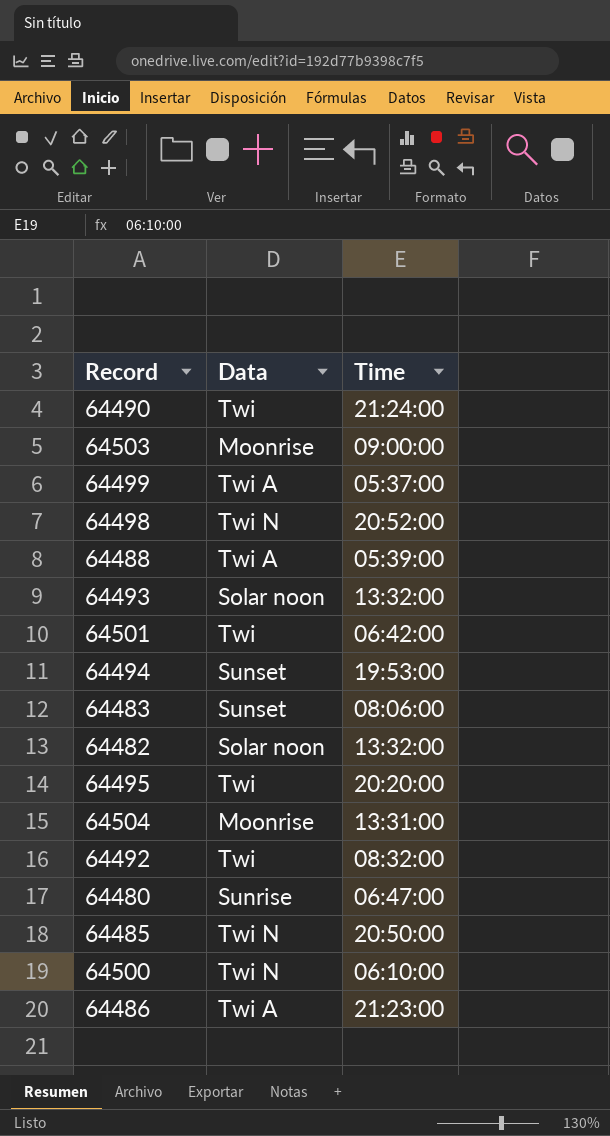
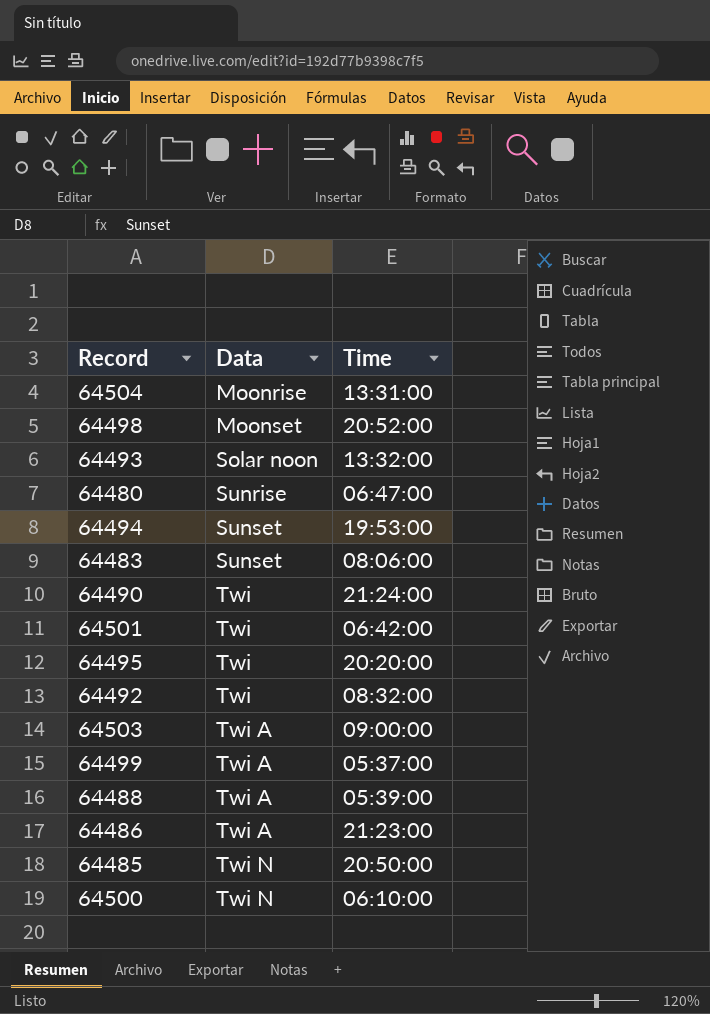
row order: none -> Data ascending
row 64482: Solar noon | 13:32:00 -> none
64498 | Data: Twi N -> Moonset
64503 | Data: Moonrise -> Twi A

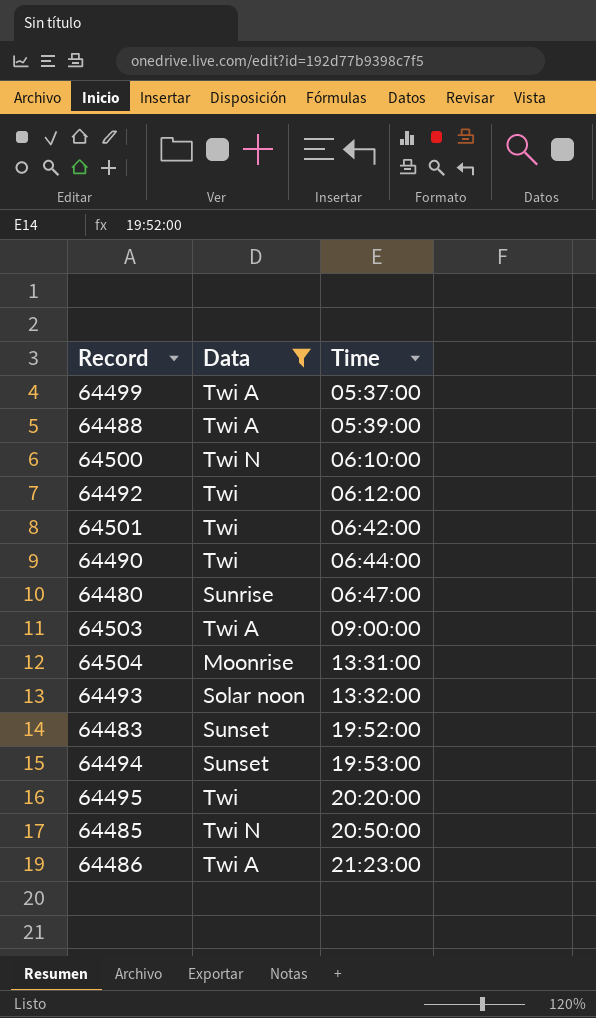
filter: none -> Data != Moonset
row order: Data ascending -> Time ascending
64492 | Time: 08:32:00 -> 06:12:00
64490 | Time: 21:24:00 -> 06:44:00
64483 | Time: 08:06:00 -> 19:52:00

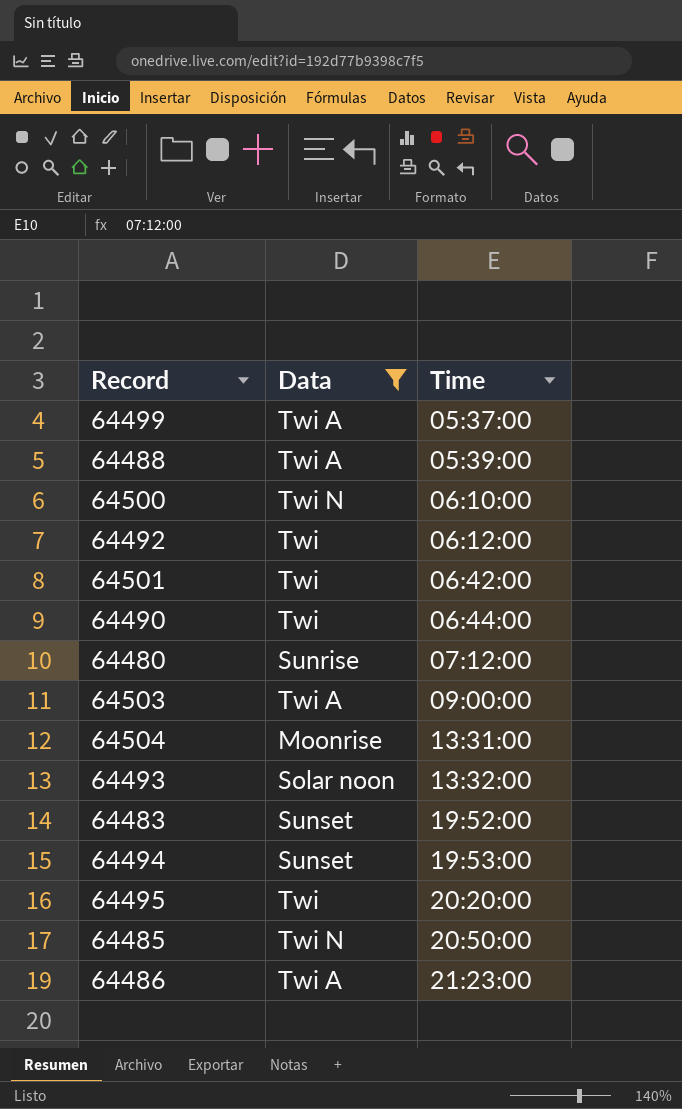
64480 | Time: 06:47:00 -> 07:12:00

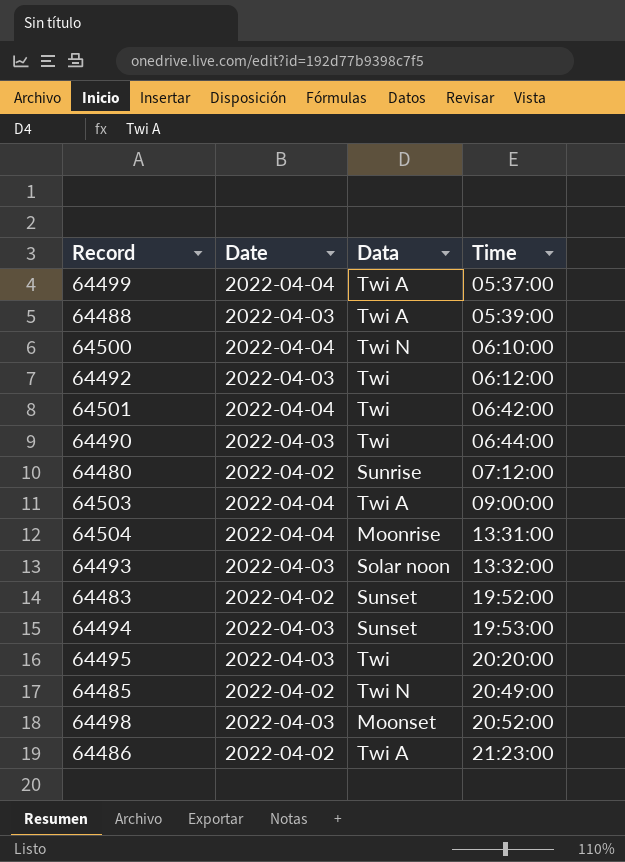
filter: Data != Moonset -> none
column Date | position: none -> 2
64485 | Time: 20:50:00 -> 20:49:00

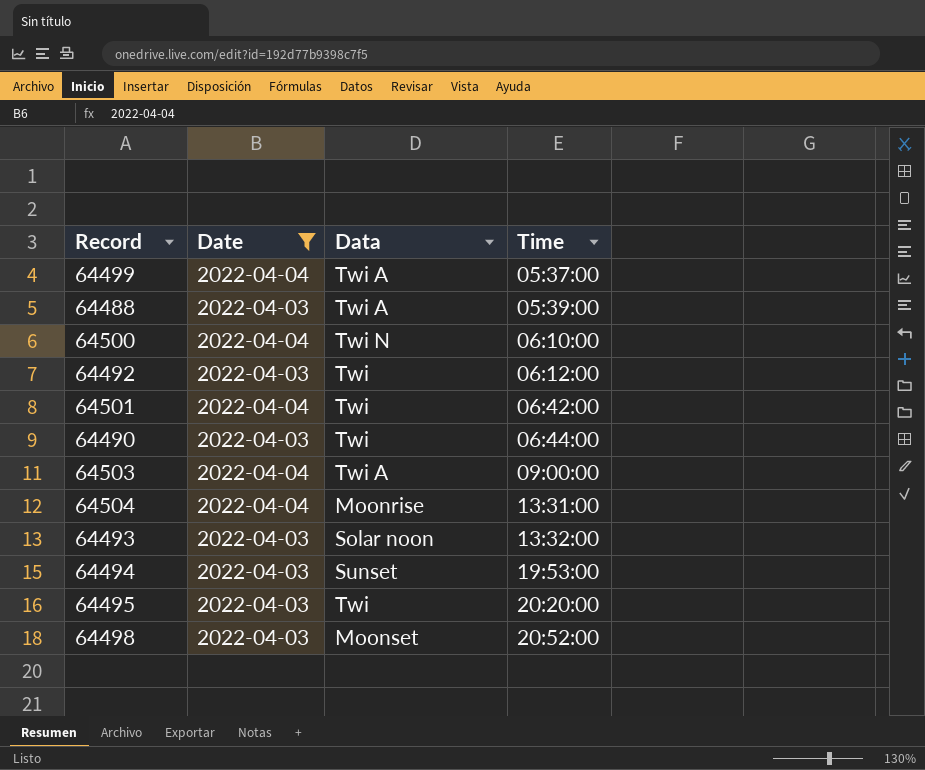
filter: none -> Date != 2022-04-02

